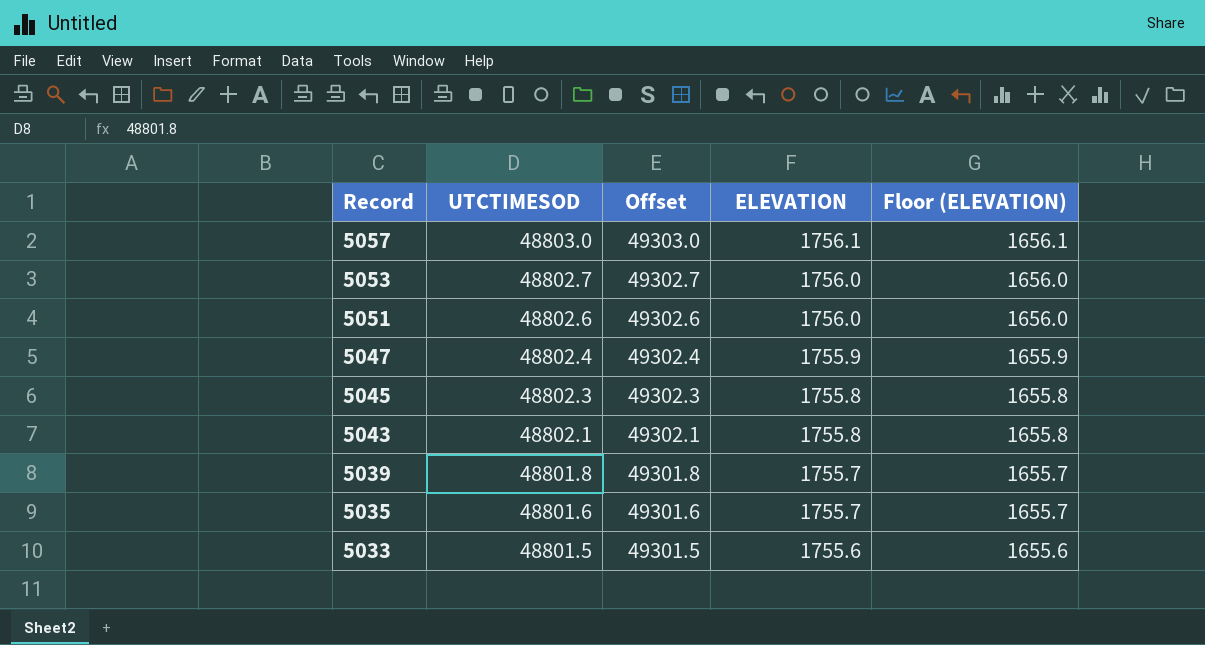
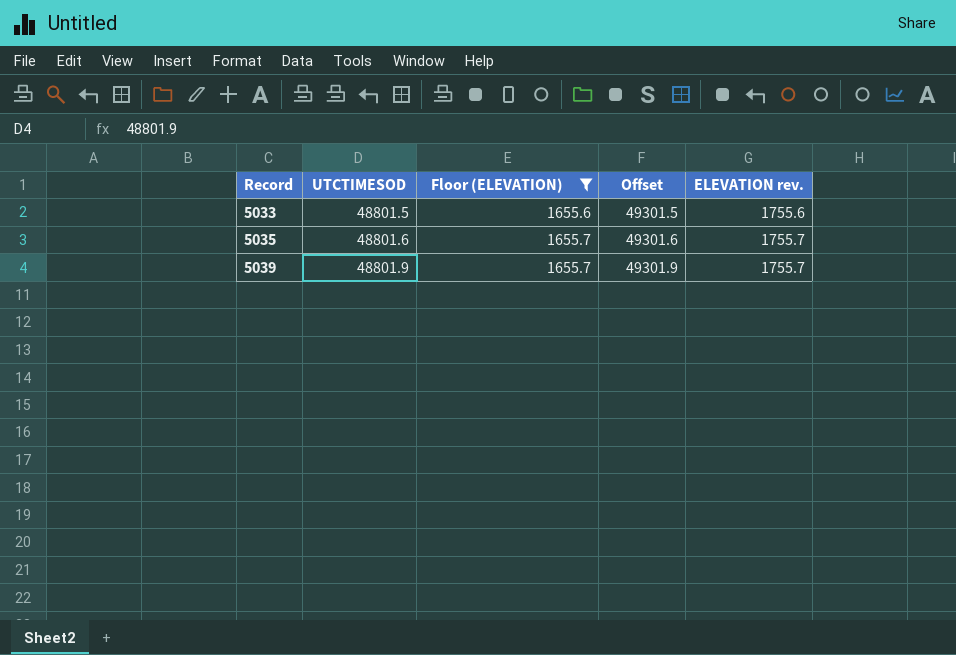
filter: none -> Floor (ELEVATION) <= 1655.7
row order: Record descending -> Record ascending
column Floor (ELEVATION) | position: 5 -> 3
column name: ELEVATION -> ELEVATION rev.
5039 | UTCTIMESOD: 48801.8 -> 48801.9
5039 | Offset: 49301.8 -> 49301.9

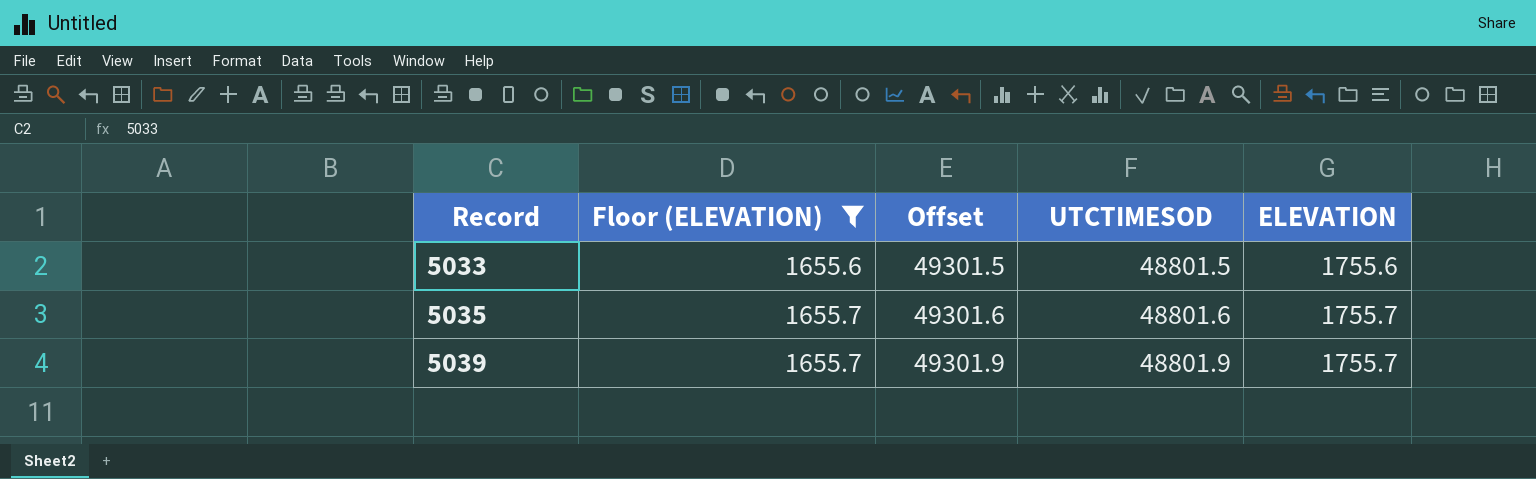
column UTCTIMESOD | position: 2 -> 4
column name: ELEVATION rev. -> ELEVATION

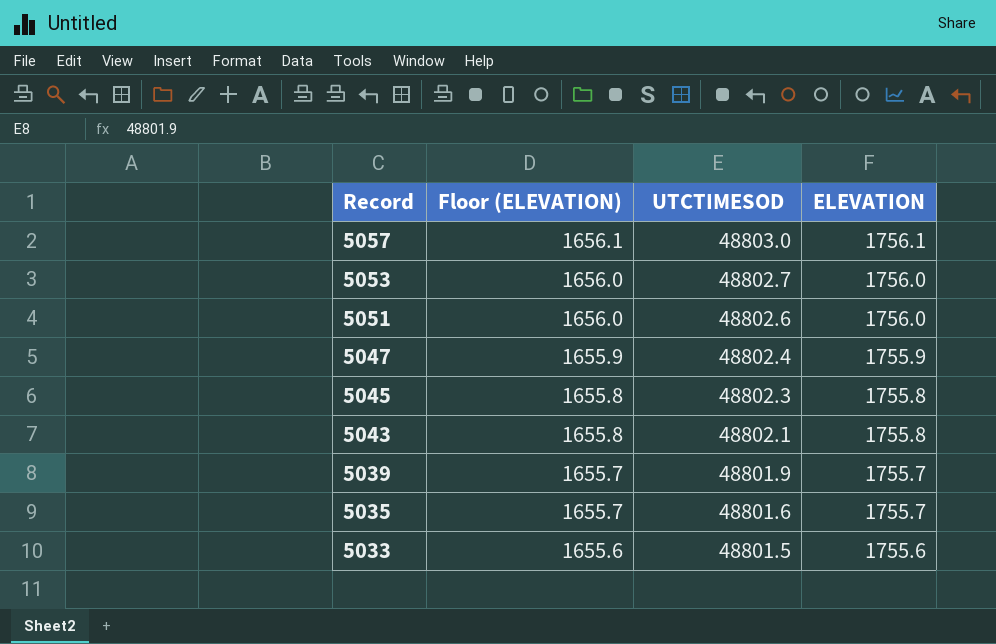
filter: Floor (ELEVATION) <= 1655.7 -> none
row order: Record ascending -> Record descending
column Offset | formula: [UTCTIMESOD] + 500 -> none

